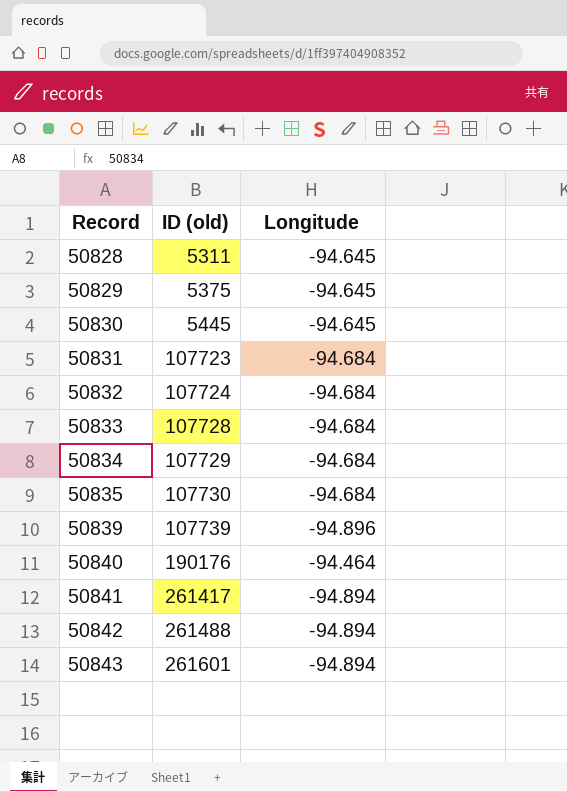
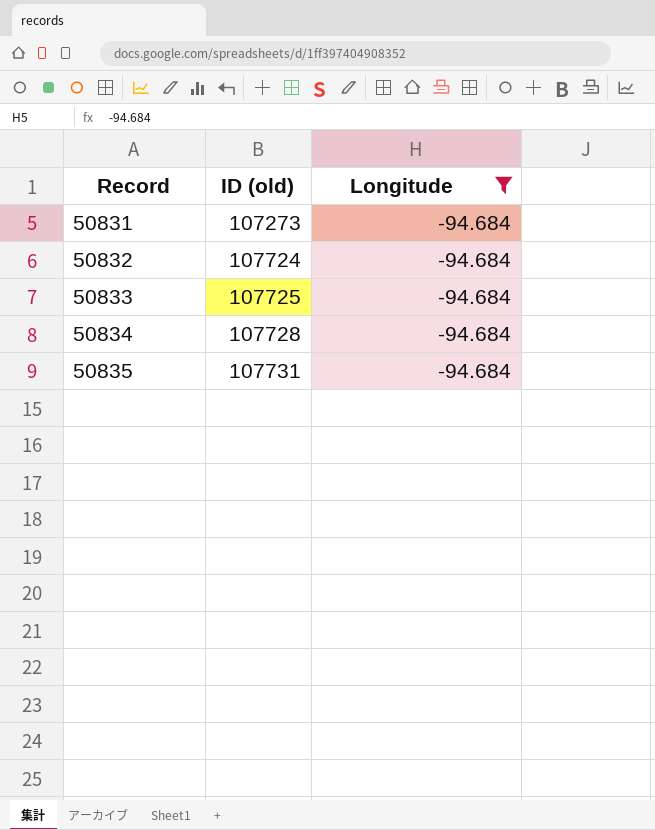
filter: none -> Longitude = -94.684
50831 | ID (old): 107723 -> 107273
50833 | ID (old): 107728 -> 107725
50834 | ID (old): 107729 -> 107728
50835 | ID (old): 107730 -> 107731

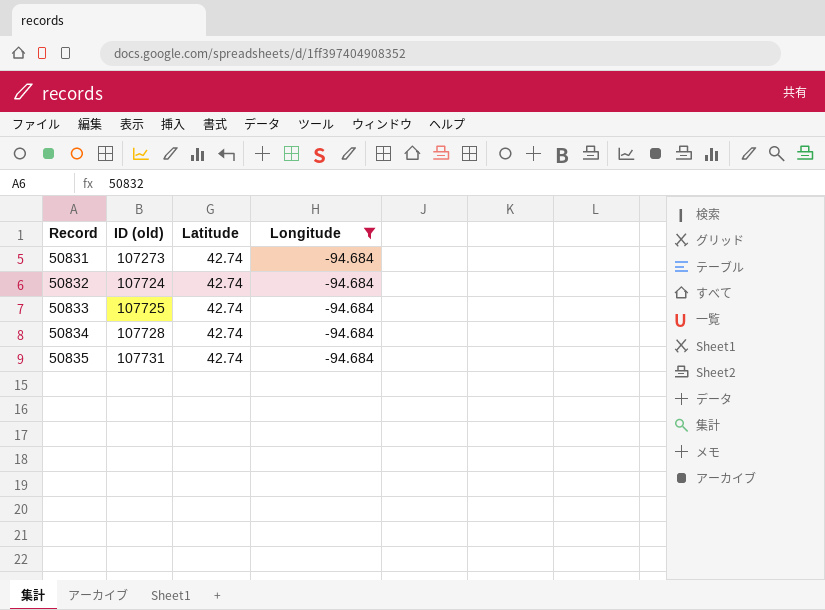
column Latitude | position: none -> 3

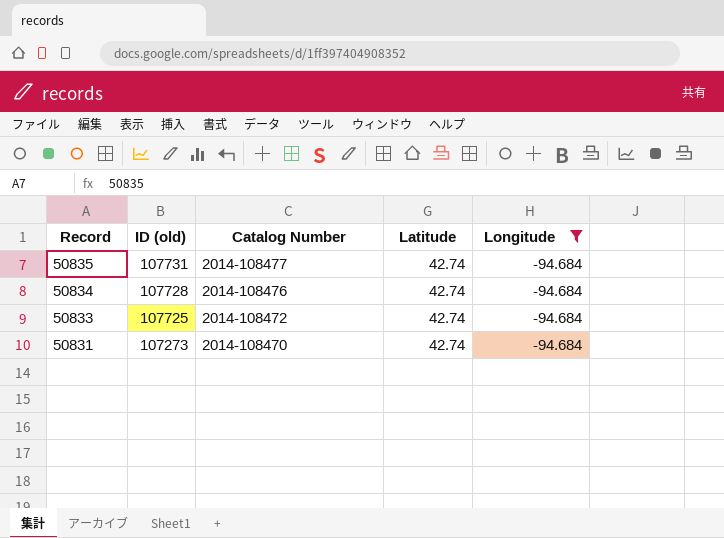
row order: Record ascending -> Record descending
column Catalog Number | position: none -> 3
row 50832: 107724 | 42.74 | -94.684 -> none

